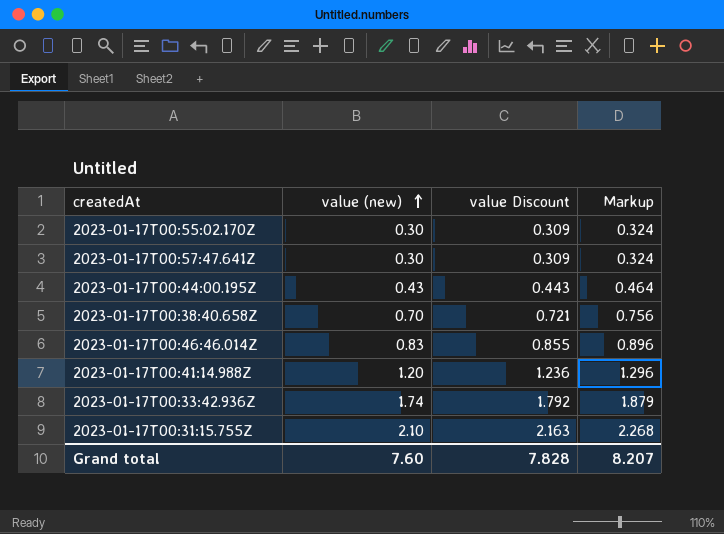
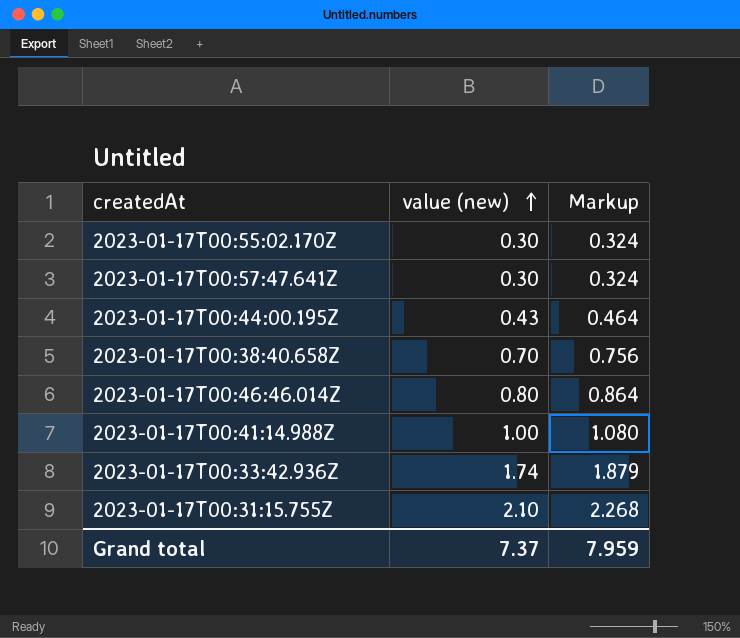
column value Discount | formula: [value (new)] * 1.03 -> none
2023-01-17T00:46:46.014Z | value (new): 0.83 -> 0.80
2023-01-17T00:46:46.014Z | Markup: 0.896 -> 0.864
2023-01-17T00:41:14.988Z | value (new): 1.20 -> 1.00
2023-01-17T00:41:14.988Z | Markup: 1.296 -> 1.080
Grand total | value (new): 7.60 -> 7.37
Grand total | Markup: 8.207 -> 7.959

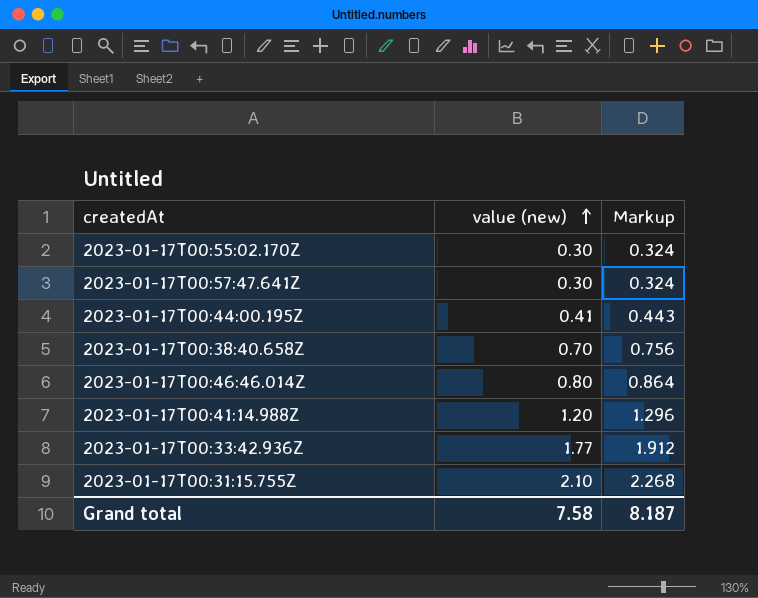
2023-01-17T00:44:00.195Z | value (new): 0.43 -> 0.41
2023-01-17T00:44:00.195Z | Markup: 0.464 -> 0.443
2023-01-17T00:41:14.988Z | value (new): 1.00 -> 1.20
2023-01-17T00:41:14.988Z | Markup: 1.080 -> 1.296
2023-01-17T00:33:42.936Z | value (new): 1.74 -> 1.77
2023-01-17T00:33:42.936Z | Markup: 1.879 -> 1.912
Grand total | value (new): 7.37 -> 7.58
Grand total | Markup: 7.959 -> 8.187

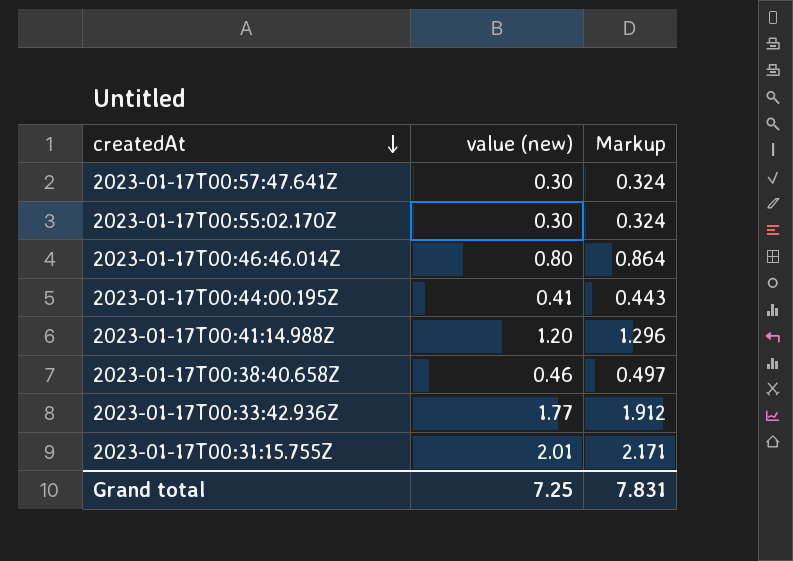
row order: value (new) ascending -> createdAt descending
2023-01-17T00:38:40.658Z | value (new): 0.70 -> 0.46
2023-01-17T00:38:40.658Z | Markup: 0.756 -> 0.497
2023-01-17T00:31:15.755Z | value (new): 2.10 -> 2.01
2023-01-17T00:31:15.755Z | Markup: 2.268 -> 2.171
Grand total | value (new): 7.58 -> 7.25
Grand total | Markup: 8.187 -> 7.831

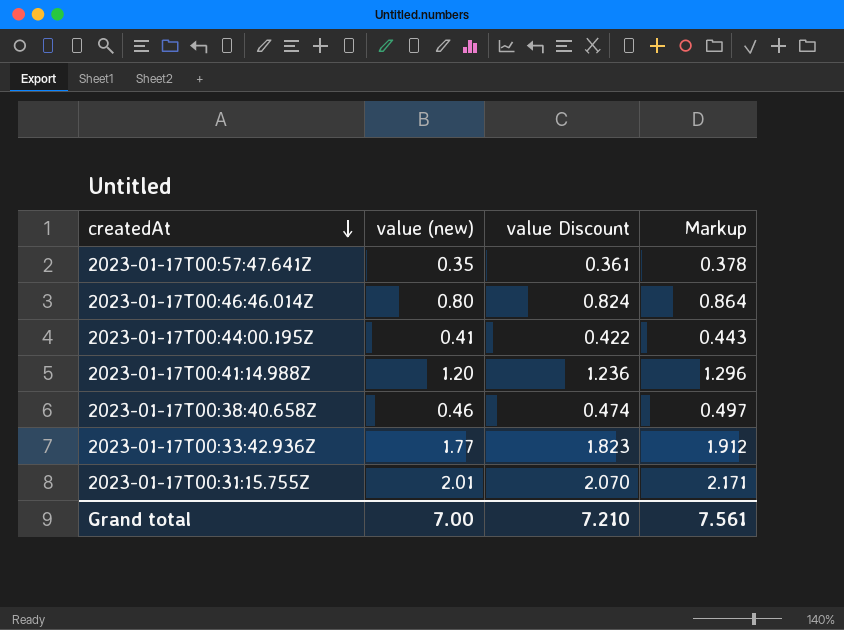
column value Discount | formula: none -> [value (new)] * 1.03
row 2023-01-17T00:55:02.170Z: 0.30 | 0.324 -> none
2023-01-17T00:57:47.641Z | value (new): 0.30 -> 0.35
2023-01-17T00:57:47.641Z | Markup: 0.324 -> 0.378
Grand total | value (new): 7.25 -> 7.00
Grand total | Markup: 7.831 -> 7.561

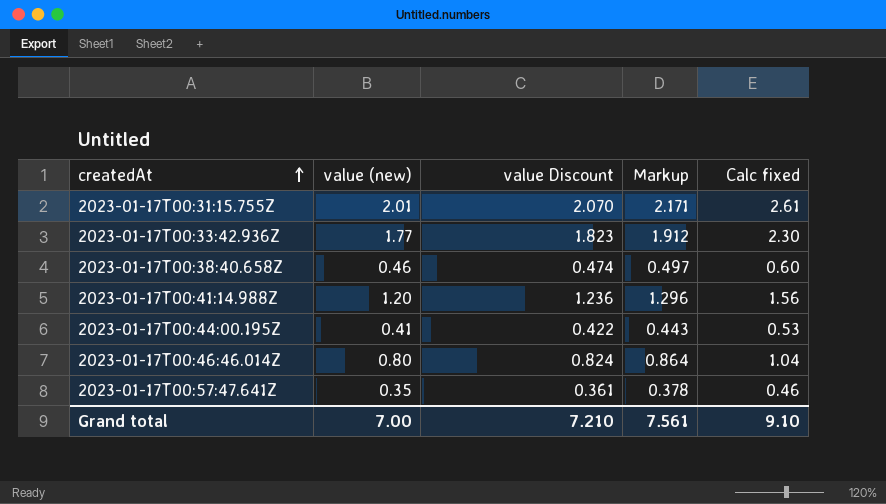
row order: createdAt descending -> createdAt ascending
column Calc fixed | formula: none -> [value (new)] * 1.3

